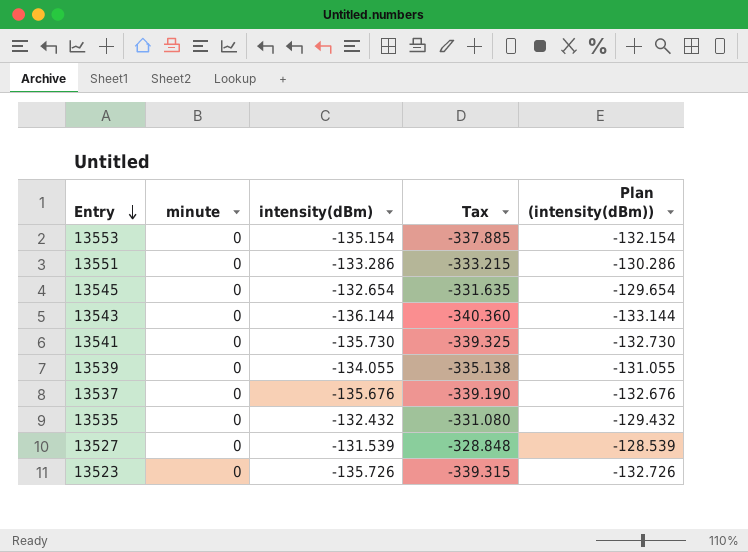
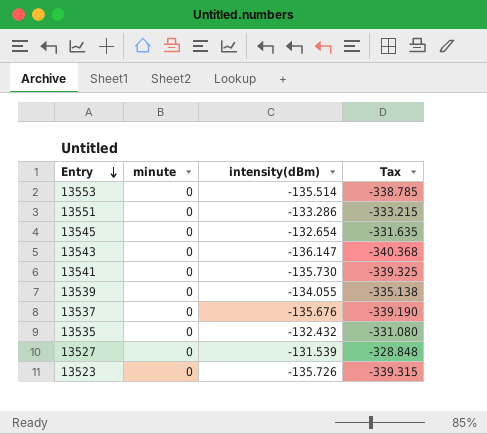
column Plan (intensity(dBm)) | formula: [intensity(dBm)] + 3 -> none
13553 | intensity(dBm): -135.154 -> -135.514
13553 | Tax: -337.885 -> -338.785
13543 | intensity(dBm): -136.144 -> -136.147
13543 | Tax: -340.360 -> -340.368

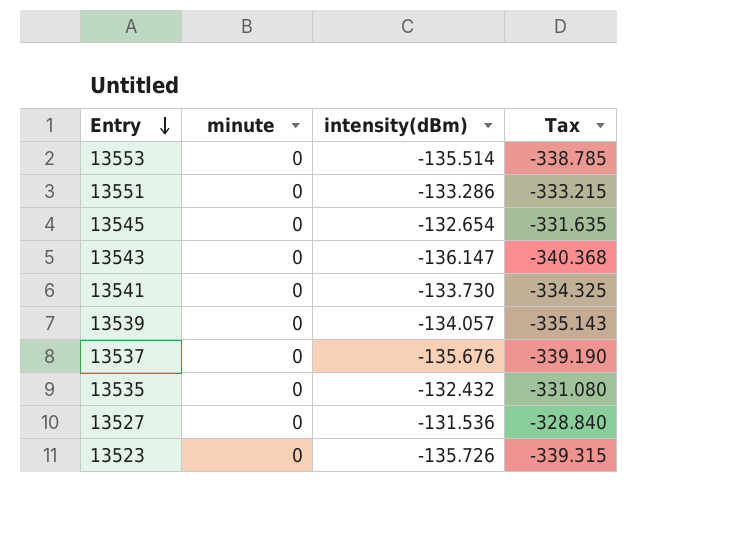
13541 | intensity(dBm): -135.730 -> -133.730
13541 | Tax: -339.325 -> -334.325
13539 | intensity(dBm): -134.055 -> -134.057
13539 | Tax: -335.138 -> -335.143
13527 | intensity(dBm): -131.539 -> -131.536
13527 | Tax: -328.848 -> -328.840

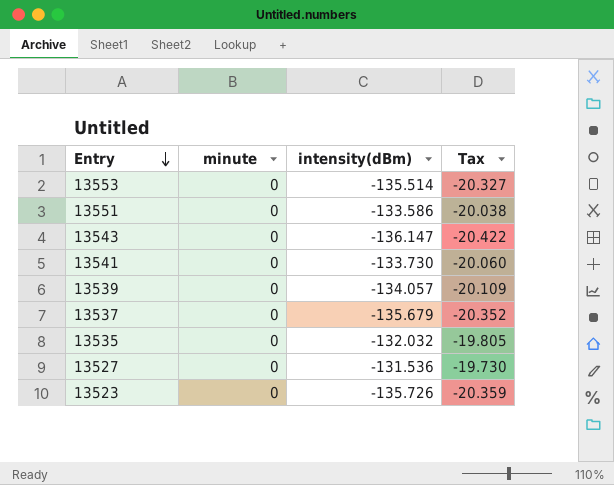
column Tax | formula: [intensity(dBm)] * 2.5 -> [intensity(dBm)] * 0.15
row 13545: 0 | -132.654 | -331.635 -> none
13551 | intensity(dBm): -133.286 -> -133.586
13537 | intensity(dBm): -135.676 -> -135.679
13535 | intensity(dBm): -132.432 -> -132.032

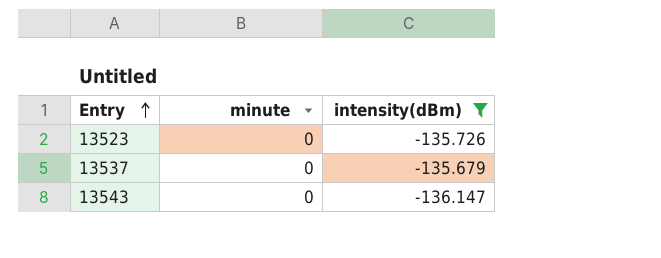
filter: none -> intensity(dBm) <= -135.679
row order: Entry descending -> Entry ascending
column Tax | formula: [intensity(dBm)] * 0.15 -> none

